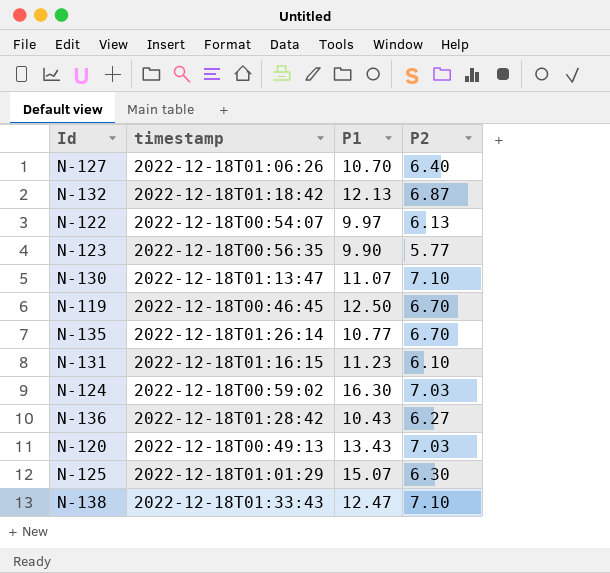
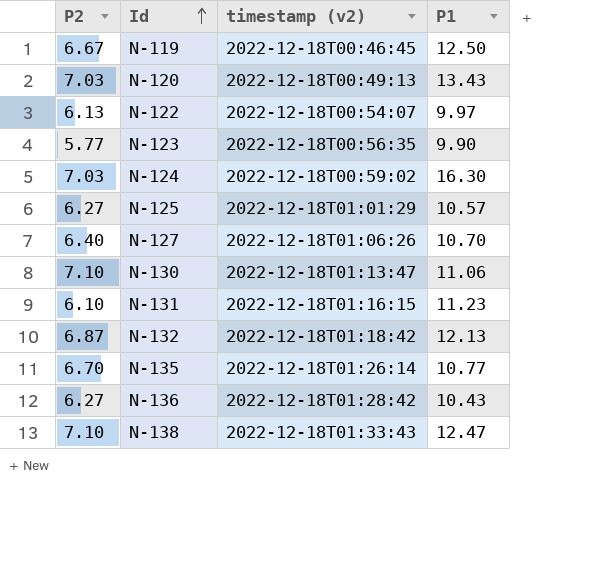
row order: none -> Id ascending
column P2 | position: 4 -> 1
column name: timestamp -> timestamp (v2)
N-119 | P2: 6.70 -> 6.67
N-125 | P2: 6.30 -> 6.27
N-125 | P1: 15.07 -> 10.57
N-130 | P1: 11.07 -> 11.06

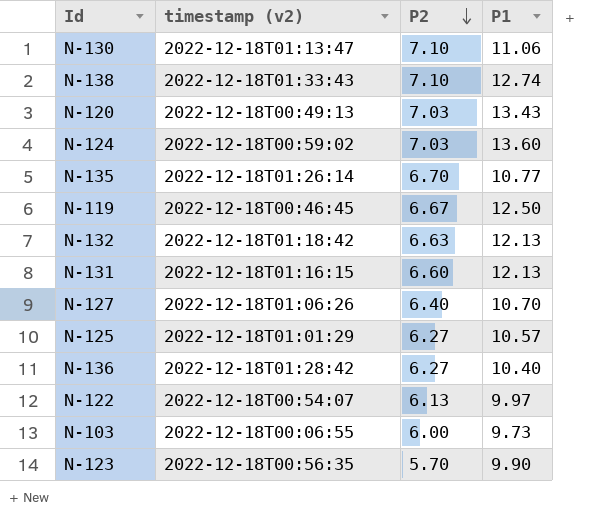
row order: Id ascending -> P2 descending
column P2 | position: 1 -> 3
N-138 | P1: 12.47 -> 12.74
N-124 | P1: 16.30 -> 13.60
N-132 | P2: 6.87 -> 6.63
N-131 | P2: 6.10 -> 6.60
N-131 | P1: 11.23 -> 12.13
N-136 | P1: 10.43 -> 10.40
row N-103: none -> 2022-12-18T00:06:55 | 6.00 | 9.73
N-123 | P2: 5.77 -> 5.70

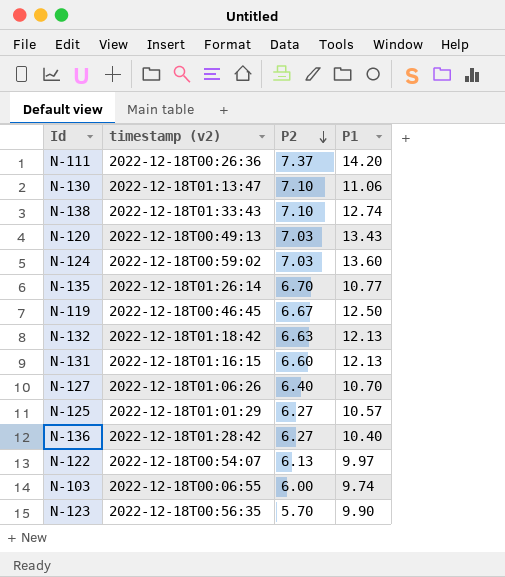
row N-111: none -> 2022-12-18T00:26:36 | 7.37 | 14.20
N-103 | P1: 9.73 -> 9.74

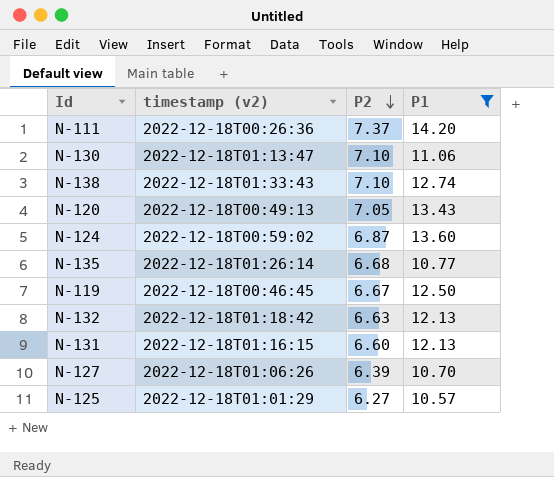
filter: none -> P1 >= 10.57
N-120 | P2: 7.03 -> 7.05
N-124 | P2: 7.03 -> 6.87
N-135 | P2: 6.70 -> 6.68
N-127 | P2: 6.40 -> 6.39

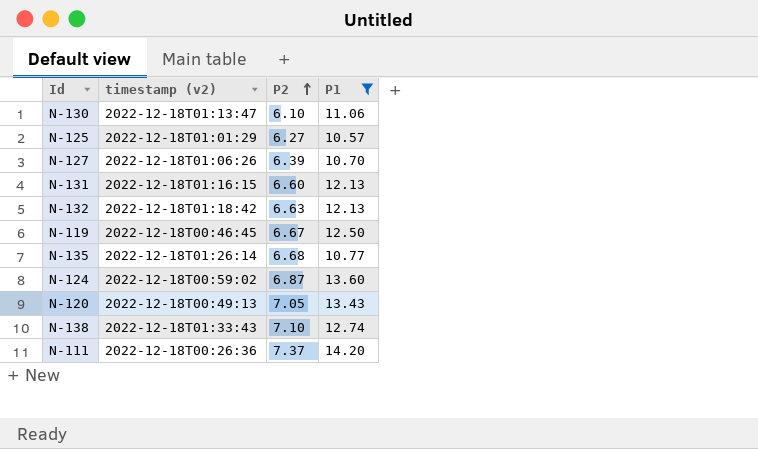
row order: P2 descending -> P2 ascending
N-130 | P2: 7.10 -> 6.10

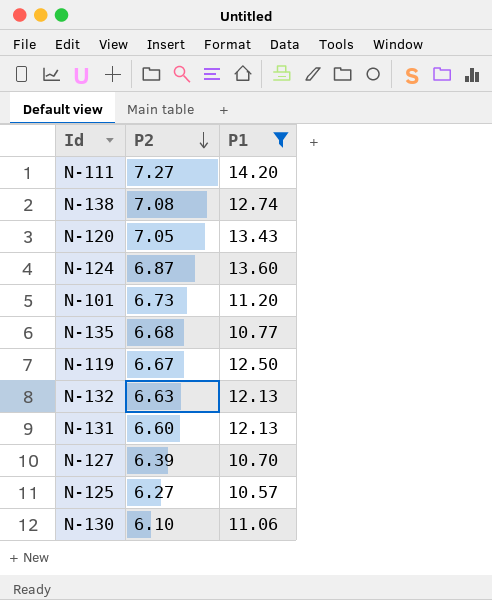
row order: P2 ascending -> P2 descending
column timestamp (v2) | position: 2 -> none
N-111 | P2: 7.37 -> 7.27
N-138 | P2: 7.10 -> 7.08
row N-101: none -> 6.73 | 11.20

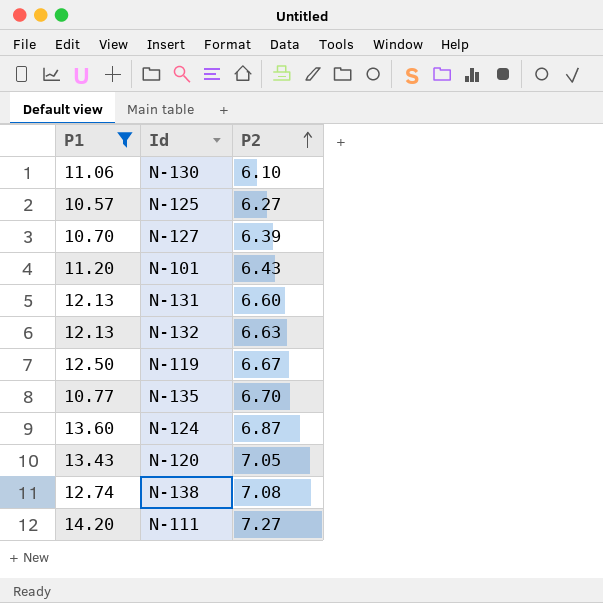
row order: P2 descending -> P2 ascending
column P1 | position: 3 -> 1
N-101 | P2: 6.73 -> 6.43
N-135 | P2: 6.68 -> 6.70

